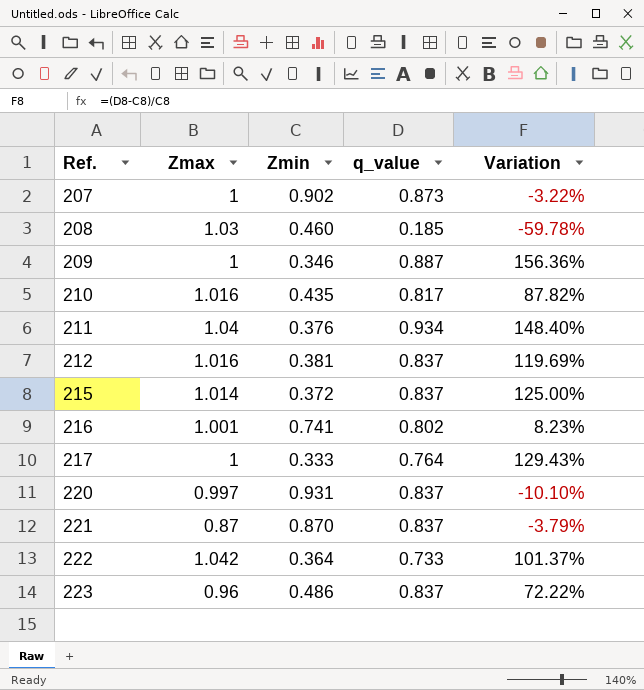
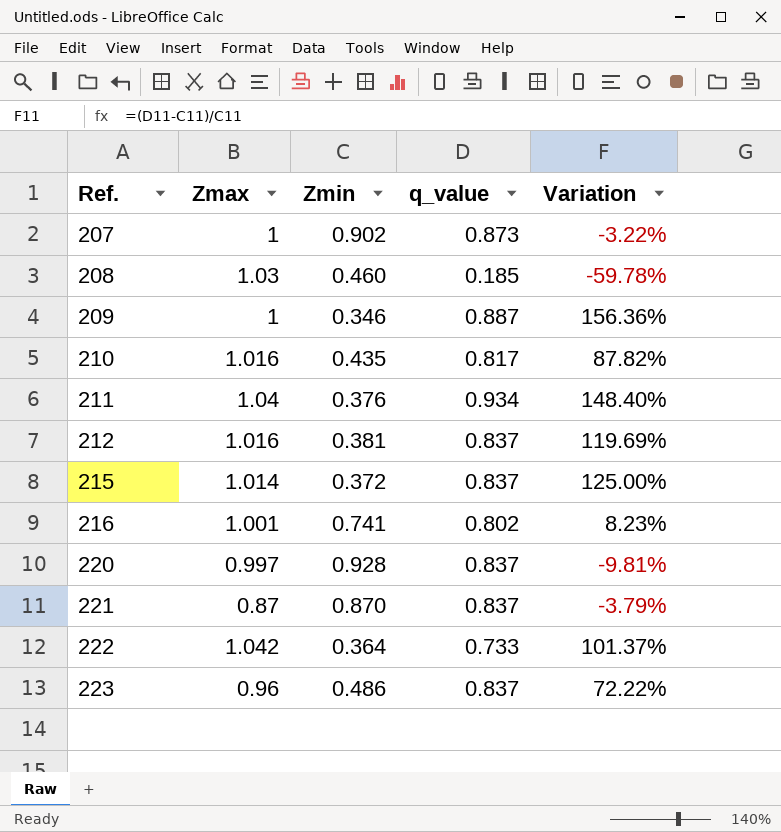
row 217: 1 | 0.333 | 0.764 | 129.43% -> none
220 | Zmin: 0.931 -> 0.928
220 | Variation: -10.10% -> -9.81%

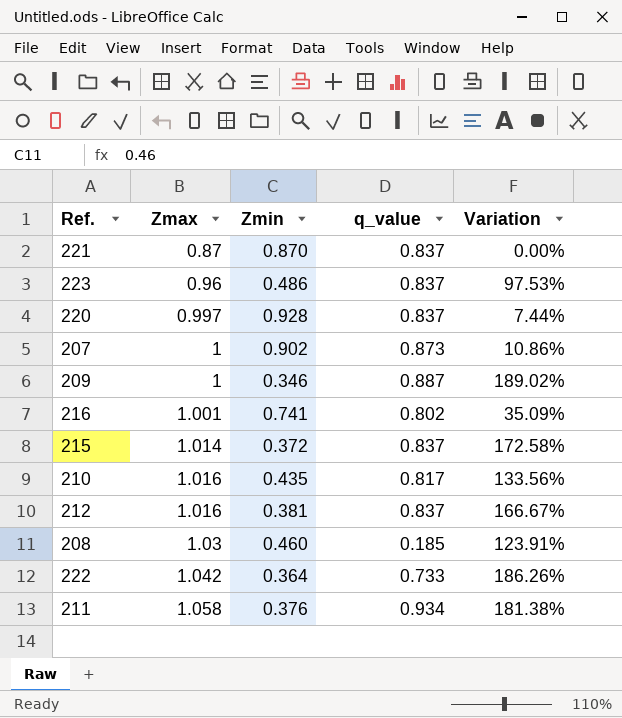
row order: Ref. ascending -> Zmax ascending
column Variation | formula: ([q_value] - [Zmin]) / [Zmin] -> ([Zmax] - [Zmin]) / [Zmin]
211 | Zmax: 1.04 -> 1.058

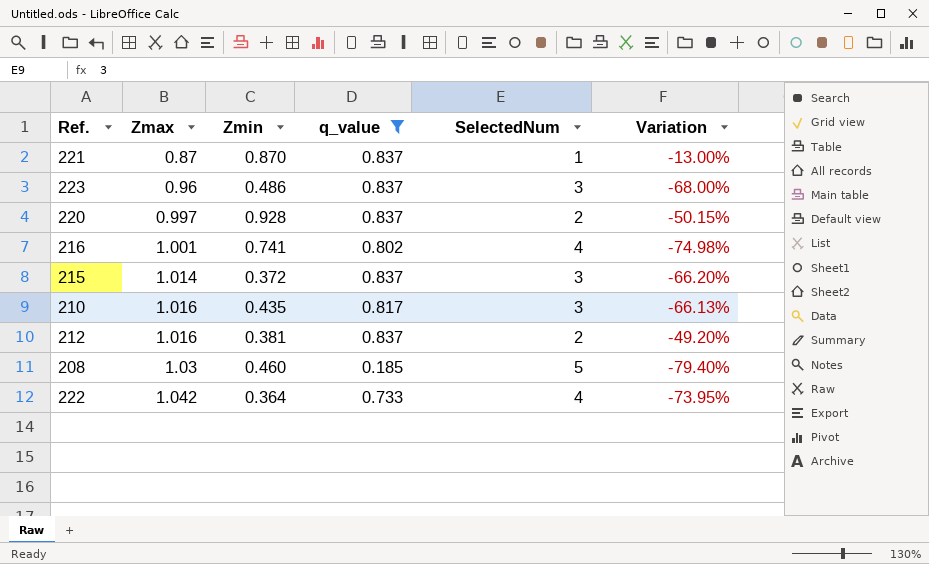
filter: none -> q_value <= 0.837
column SelectedNum | position: none -> 5
column Variation | formula: ([Zmax] - [Zmin]) / [Zmin] -> ([Zmax] - [SelectedNum]) / [SelectedNum]

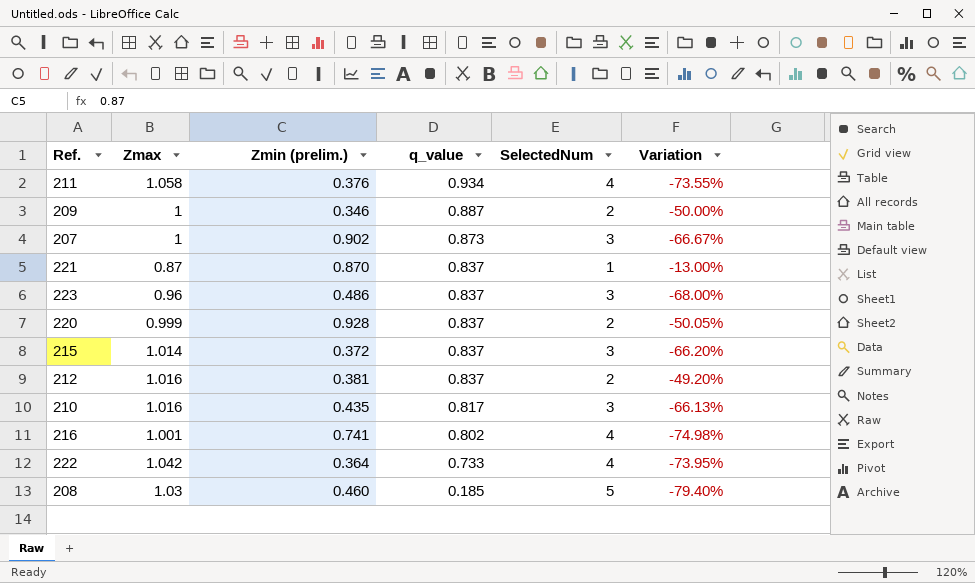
filter: q_value <= 0.837 -> none
row order: Zmax ascending -> q_value descending
column name: Zmin -> Zmin (prelim.)
220 | Zmax: 0.997 -> 0.999
220 | Variation: -50.15% -> -50.05%

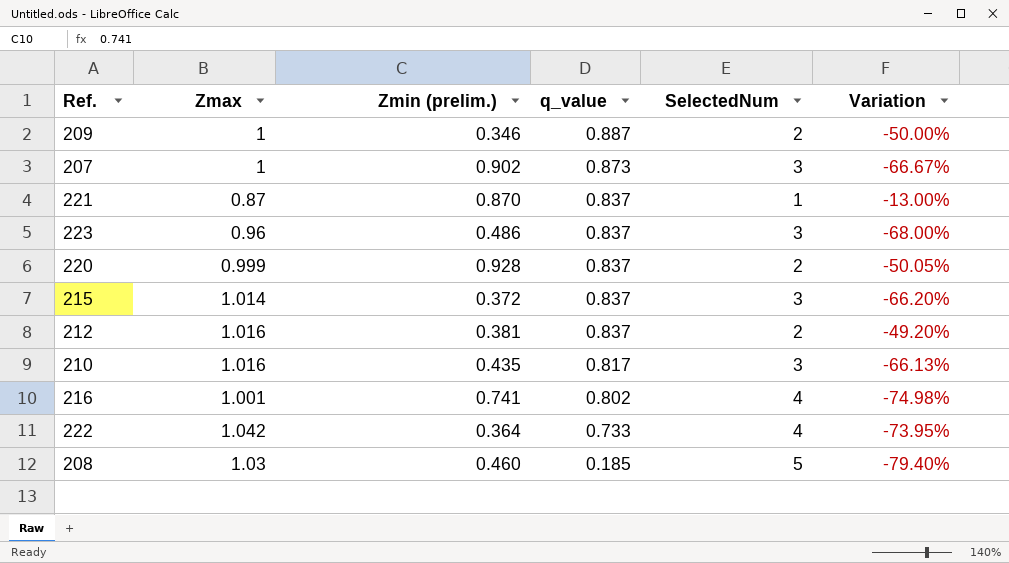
row 211: 1.058 | 0.376 | 0.934 | 4 | -73.55% -> none

